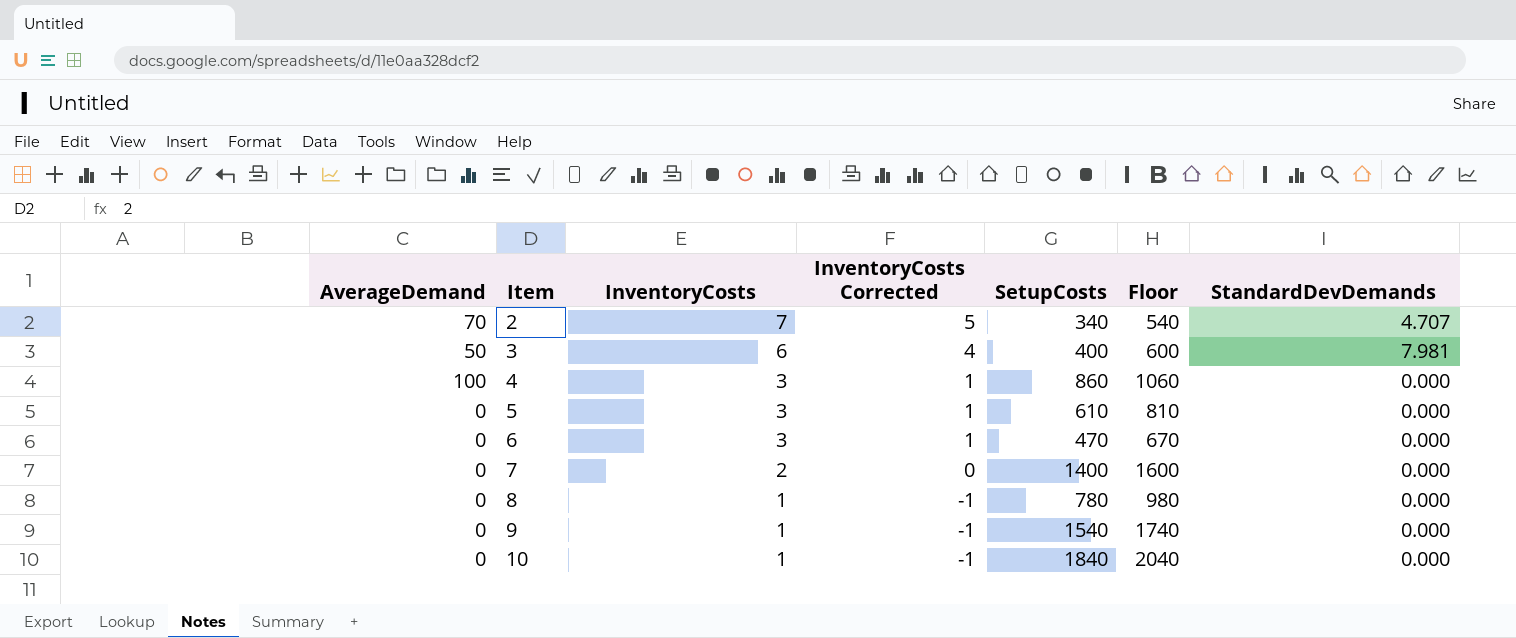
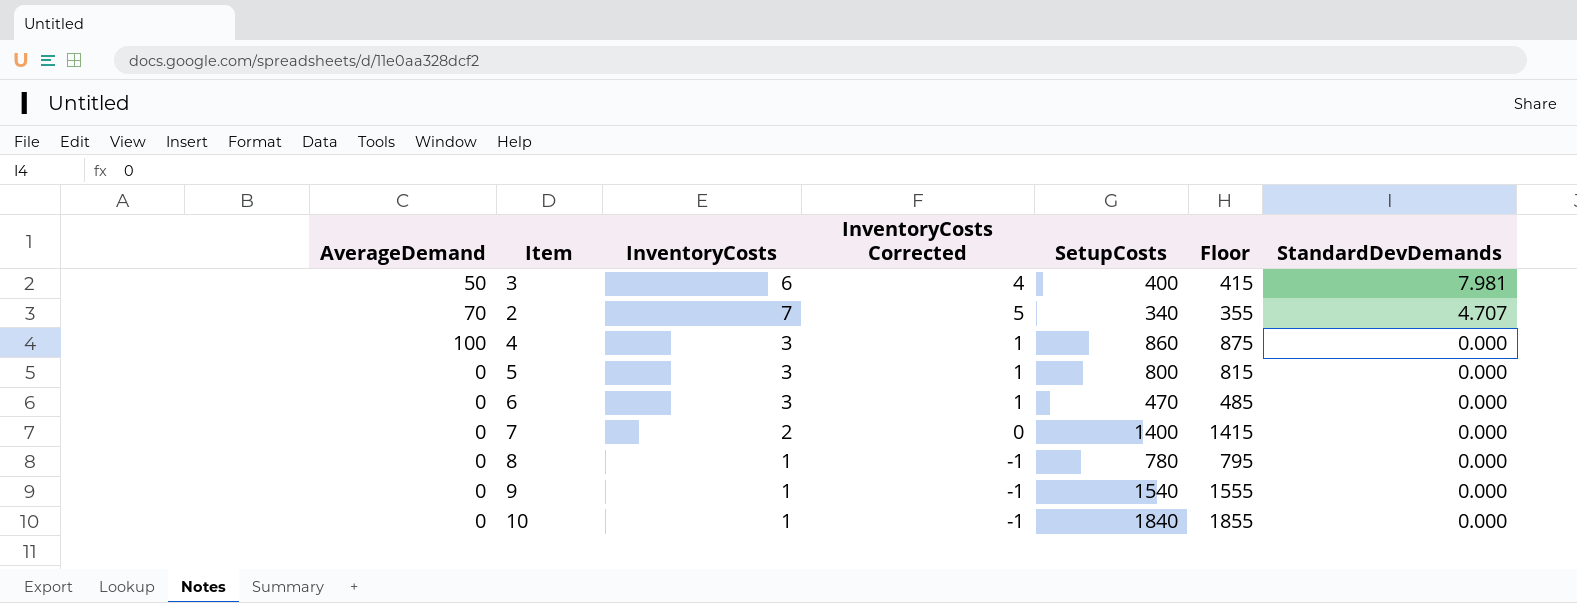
row order: Item ascending -> StandardDevDemands descending
column Floor | formula: [SetupCosts] + 200 -> [SetupCosts] + 15
5 | SetupCosts: 610 -> 800

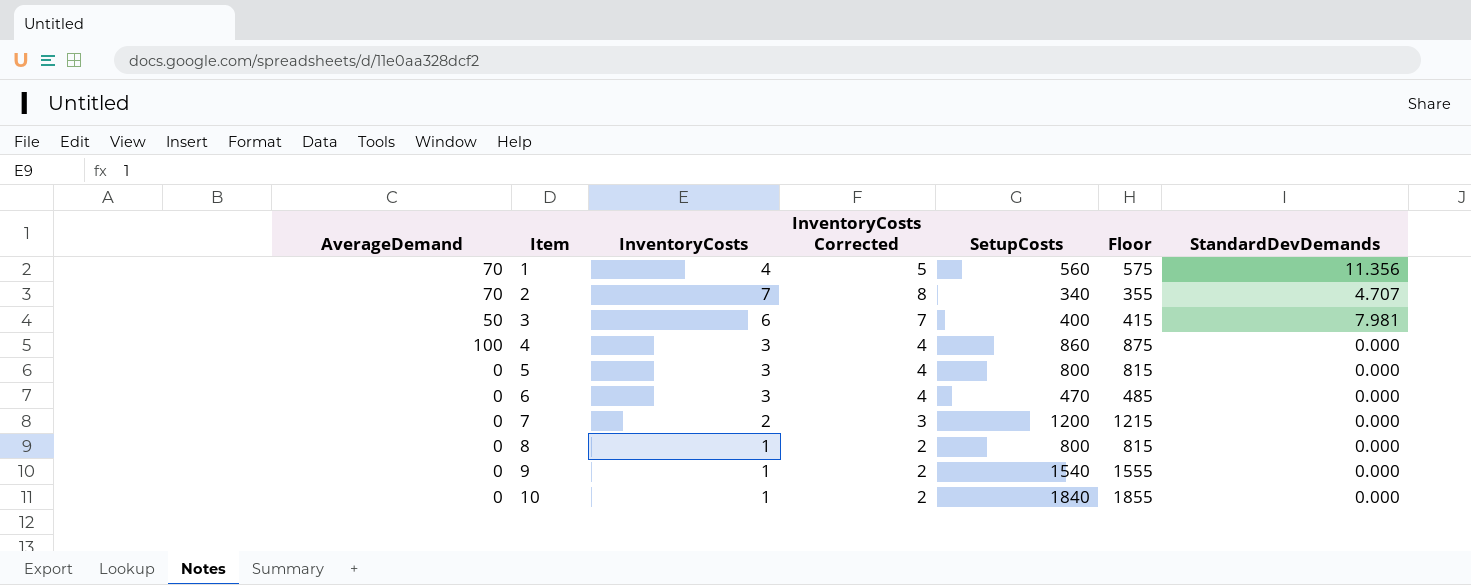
row order: StandardDevDemands descending -> Item ascending
column InventoryCosts Corrected | formula: [InventoryCosts] - 2 -> [InventoryCosts] + 1
row 1: none -> 70 | 4 | 5 | 560 | 575 | 11.356
7 | SetupCosts: 1400 -> 1200
7 | Floor: 1415 -> 1215
8 | SetupCosts: 780 -> 800
8 | Floor: 795 -> 815

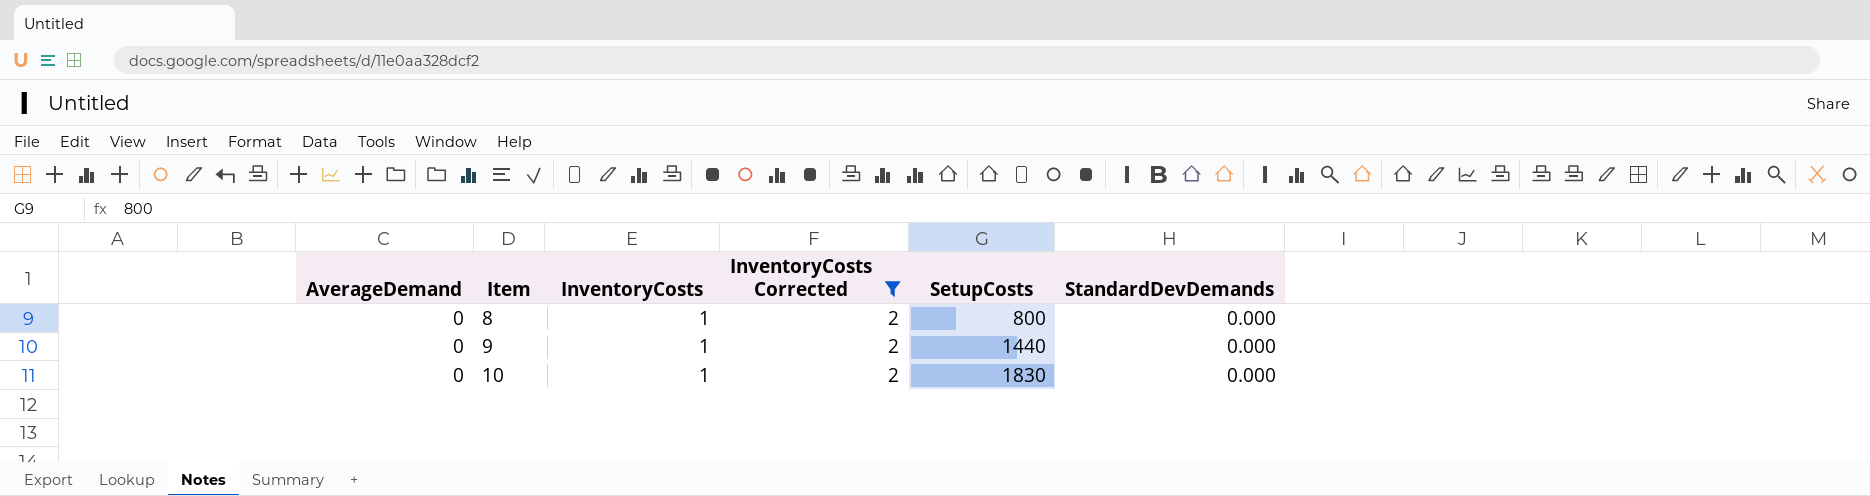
filter: none -> InventoryCosts Corrected = 2
column Floor | formula: [SetupCosts] + 15 -> none
9 | SetupCosts: 1540 -> 1440
10 | SetupCosts: 1840 -> 1830

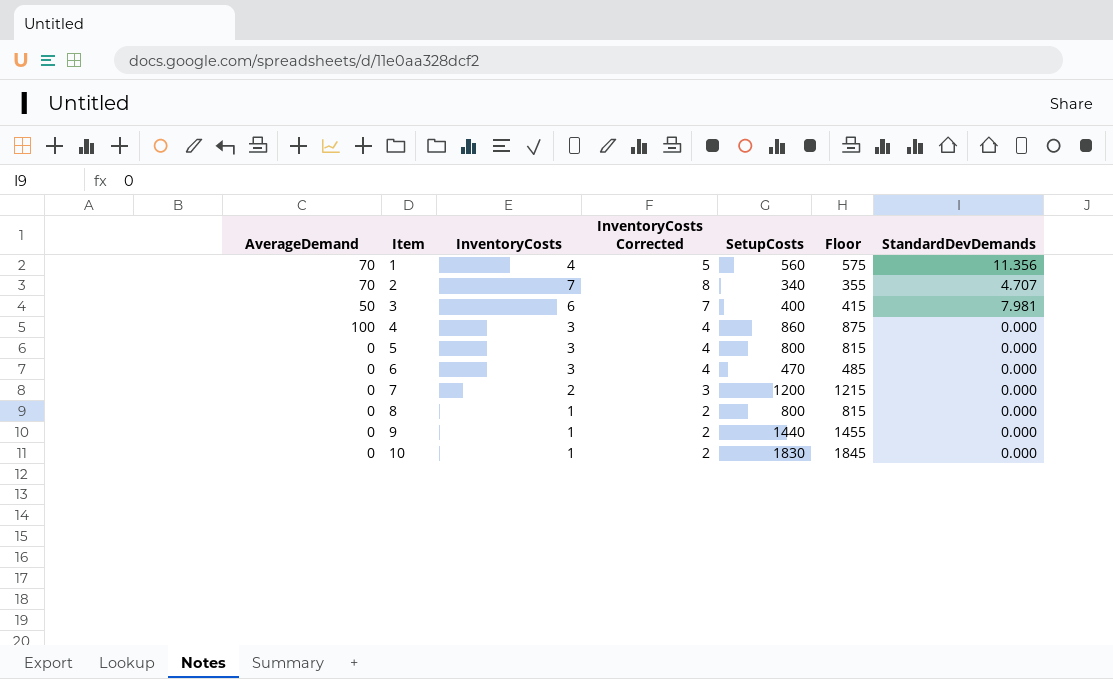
filter: InventoryCosts Corrected = 2 -> none
column Floor | formula: none -> [SetupCosts] + 15

